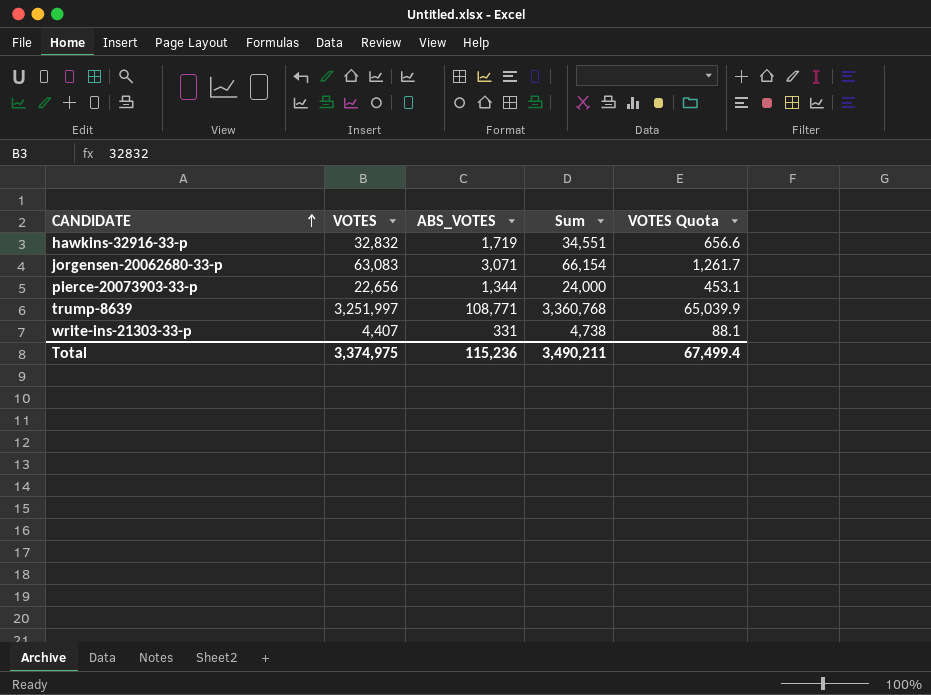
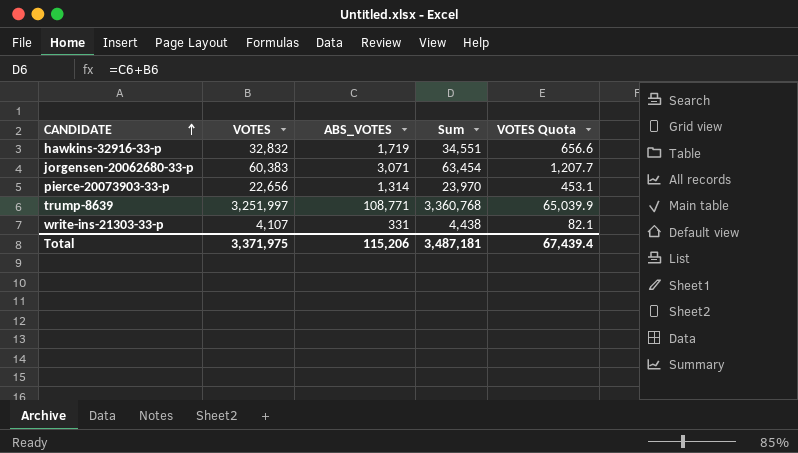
jorgensen-20062680-33-p | VOTES: 63,083 -> 60,383
jorgensen-20062680-33-p | Sum: 66,154 -> 63,454
jorgensen-20062680-33-p | VOTES Quota: 1,261.7 -> 1,207.7
pierce-20073903-33-p | ABS_VOTES: 1,344 -> 1,314
pierce-20073903-33-p | Sum: 24,000 -> 23,970
write-ins-21303-33-p | VOTES: 4,407 -> 4,107
write-ins-21303-33-p | Sum: 4,738 -> 4,438
write-ins-21303-33-p | VOTES Quota: 88.1 -> 82.1
Total | VOTES: 3,374,975 -> 3,371,975
Total | ABS_VOTES: 115,236 -> 115,206
Total | Sum: 3,490,211 -> 3,487,181
Total | VOTES Quota: 67,499.4 -> 67,439.4

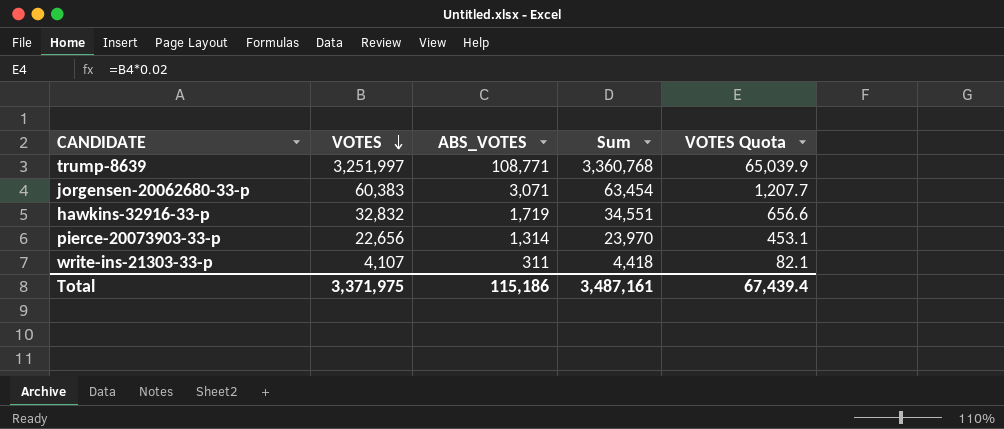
row order: CANDIDATE ascending -> VOTES descending
write-ins-21303-33-p | ABS_VOTES: 331 -> 311
write-ins-21303-33-p | Sum: 4,438 -> 4,418
Total | ABS_VOTES: 115,206 -> 115,186
Total | Sum: 3,487,181 -> 3,487,161

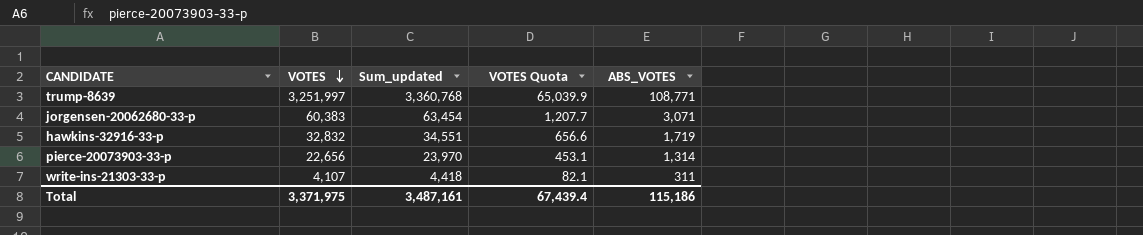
column name: Sum -> Sum_updated
column ABS_VOTES | position: 3 -> 5

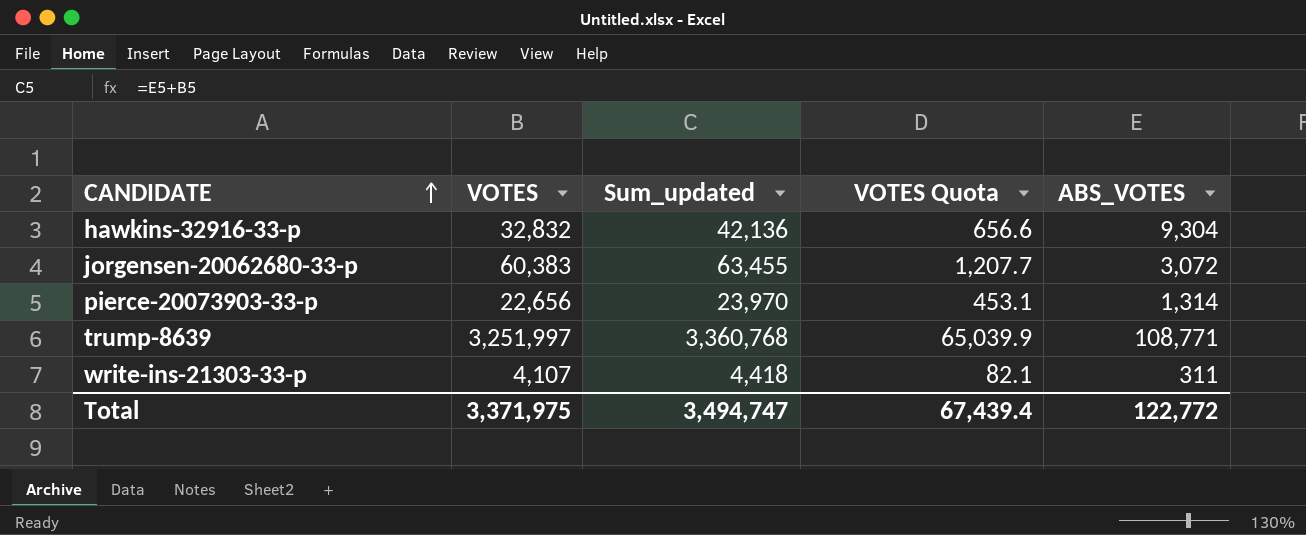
row order: VOTES descending -> CANDIDATE ascending
hawkins-32916-33-p | Sum_updated: 34,551 -> 42,136
hawkins-32916-33-p | ABS_VOTES: 1,719 -> 9,304
jorgensen-20062680-33-p | Sum_updated: 63,454 -> 63,455
jorgensen-20062680-33-p | ABS_VOTES: 3,071 -> 3,072
Total | Sum_updated: 3,487,161 -> 3,494,747
Total | ABS_VOTES: 115,186 -> 122,772

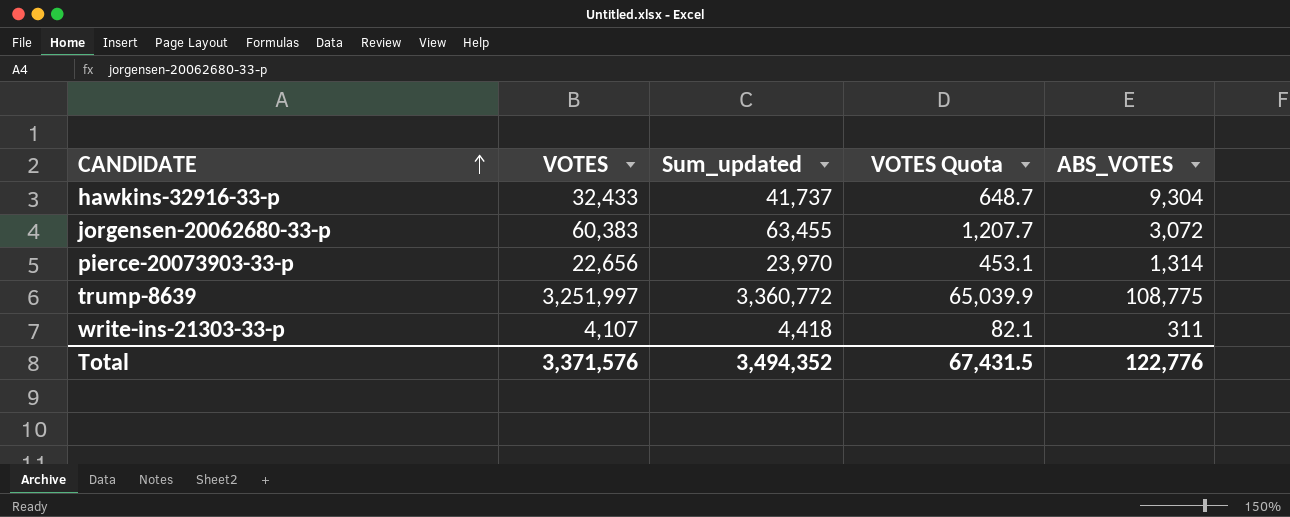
hawkins-32916-33-p | VOTES: 32,832 -> 32,433
hawkins-32916-33-p | Sum_updated: 42,136 -> 41,737
hawkins-32916-33-p | VOTES Quota: 656.6 -> 648.7
trump-8639 | Sum_updated: 3,360,768 -> 3,360,772
trump-8639 | ABS_VOTES: 108,771 -> 108,775
Total | VOTES: 3,371,975 -> 3,371,576
Total | Sum_updated: 3,494,747 -> 3,494,352
Total | VOTES Quota: 67,439.4 -> 67,431.5
Total | ABS_VOTES: 122,772 -> 122,776

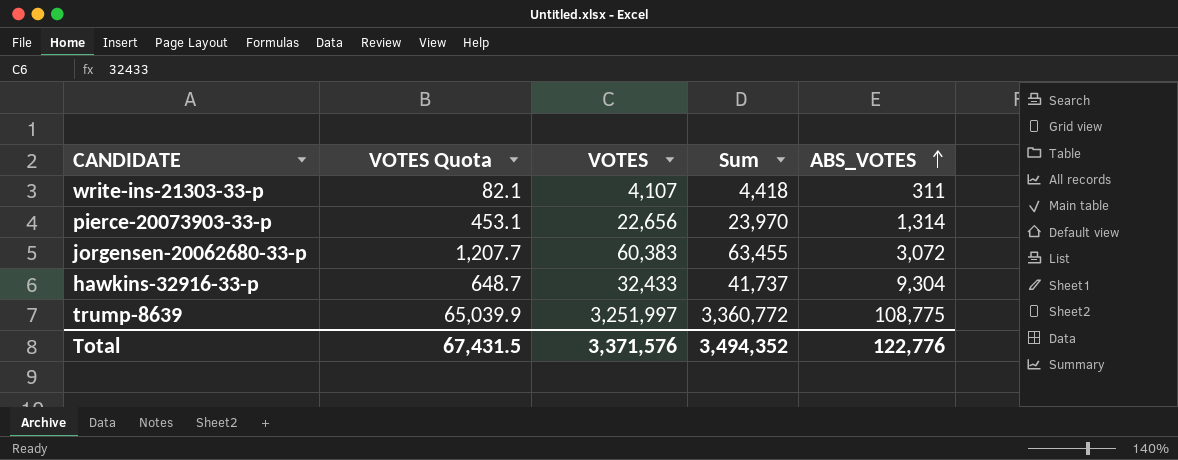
row order: CANDIDATE ascending -> ABS_VOTES ascending
column VOTES Quota | position: 4 -> 2
column name: Sum_updated -> Sum

